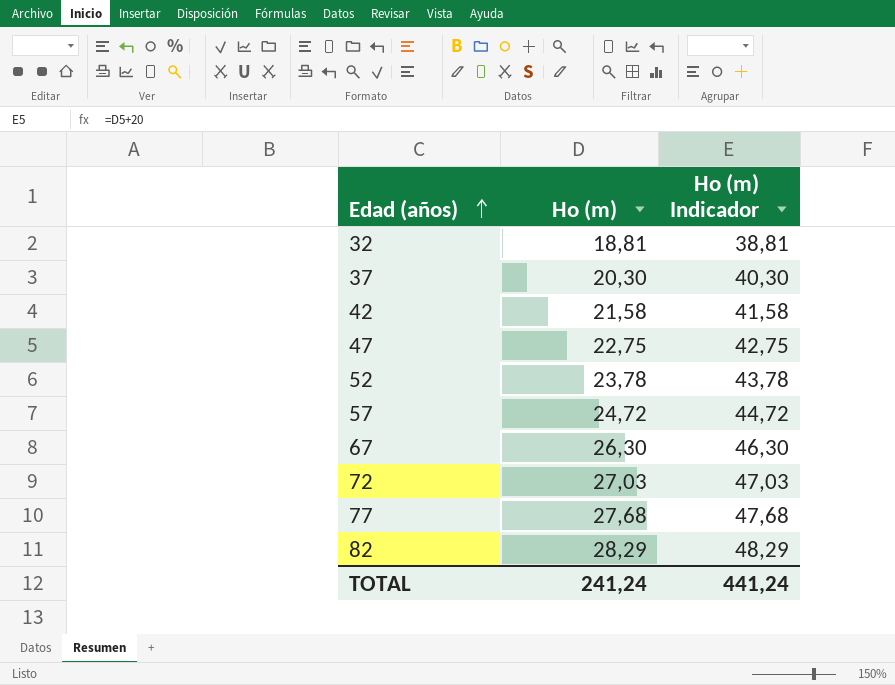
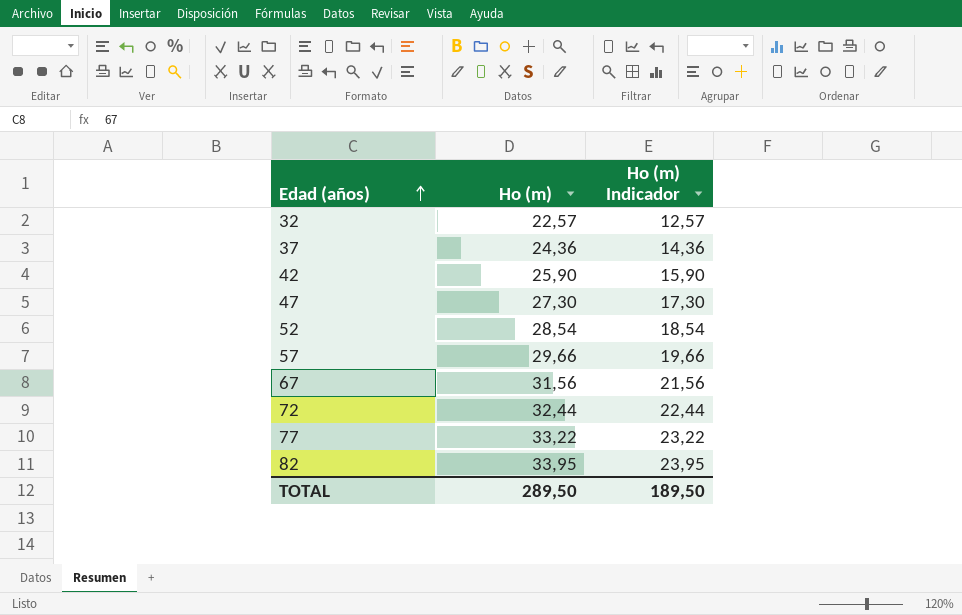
column Ho (m) Indicador | formula: [Ho (m)] + 20 -> [Ho (m)] - 10
32 | Ho (m): 18,81 -> 22,57
37 | Ho (m): 20,30 -> 24,36
42 | Ho (m): 21,58 -> 25,90
47 | Ho (m): 22,75 -> 27,30
52 | Ho (m): 23,78 -> 28,54
57 | Ho (m): 24,72 -> 29,66
67 | Ho (m): 26,30 -> 31,56
72 | Ho (m): 27,03 -> 32,44
77 | Ho (m): 27,68 -> 33,22
82 | Ho (m): 28,29 -> 33,95
TOTAL | Ho (m): 241,24 -> 289,50
TOTAL | Ho (m) Indicador: 441,24 -> 189,50

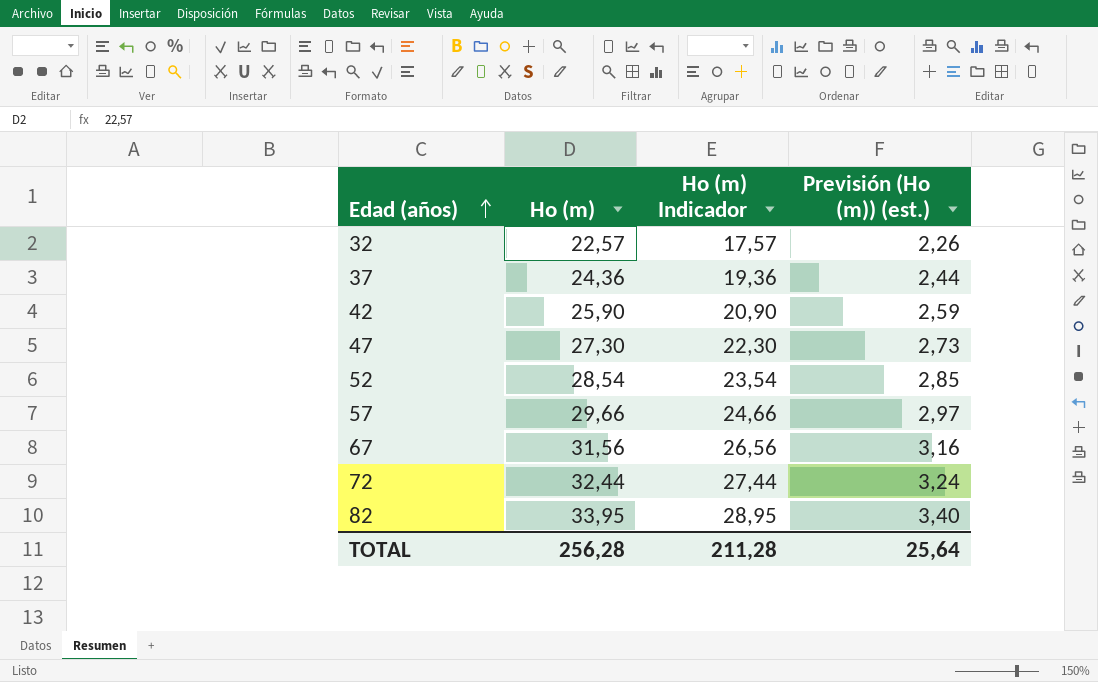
column Ho (m) Indicador | formula: [Ho (m)] - 10 -> [Ho (m)] - 5
column Previsión (Ho (m)) (est.) | formula: none -> [Ho (m)] * 0,1
row 77: 33,22 | 23,22 -> none
TOTAL | Ho (m): 289,50 -> 256,28
TOTAL | Ho (m) Indicador: 189,50 -> 211,28

